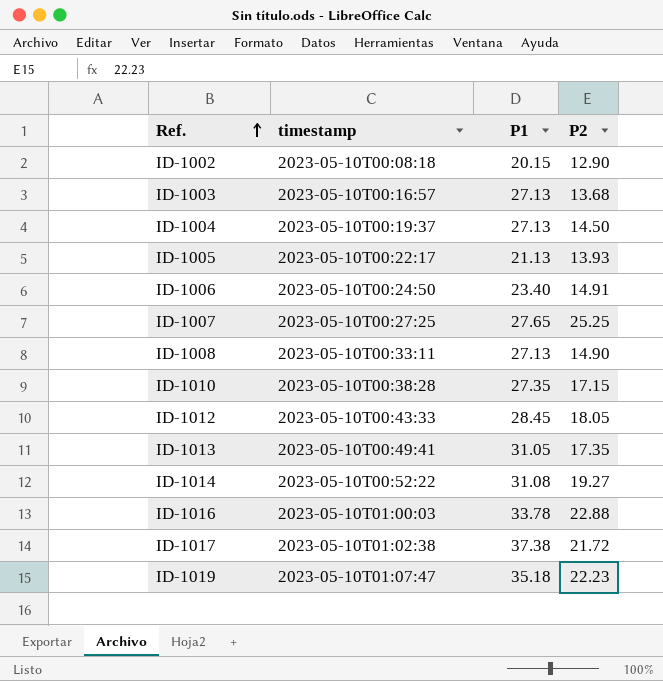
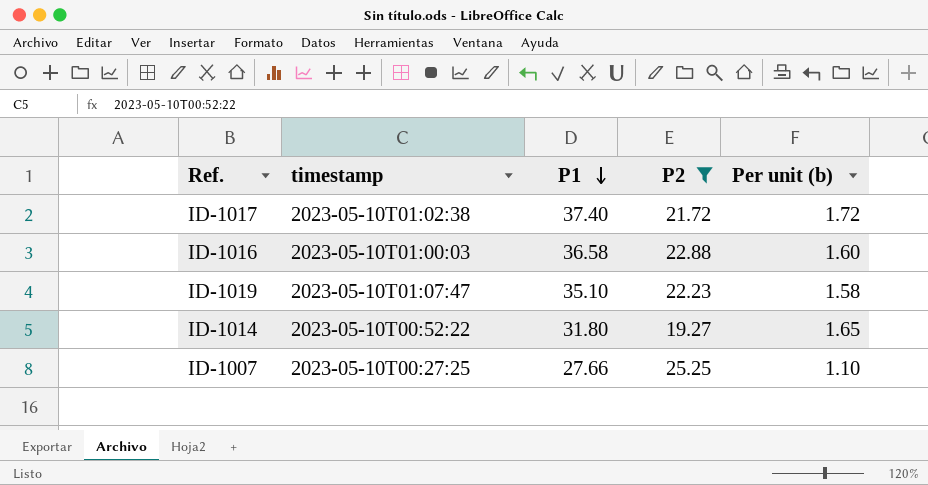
filter: none -> P2 >= 19.27
row order: Ref. ascending -> P1 descending
column Per unit (b) | formula: none -> [P1] / [P2]
ID-1017 | P1: 37.38 -> 37.40
ID-1016 | P1: 33.78 -> 36.58
ID-1019 | P1: 35.18 -> 35.10
ID-1014 | P1: 31.08 -> 31.80
ID-1007 | P1: 27.65 -> 27.66

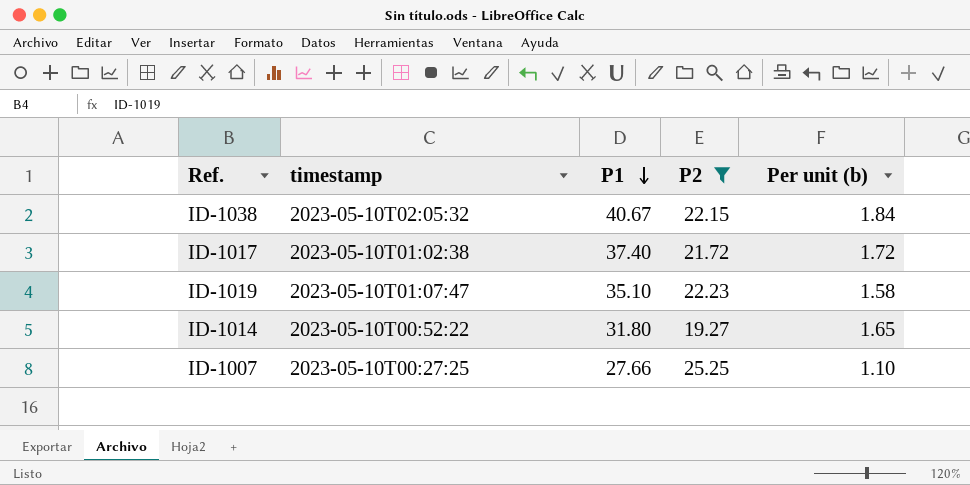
row ID-1016: 2023-05-10T01:00:03 | 36.58 | 22.88 | 1.60 -> none
row ID-1038: none -> 2023-05-10T02:05:32 | 40.67 | 22.15 | 1.84

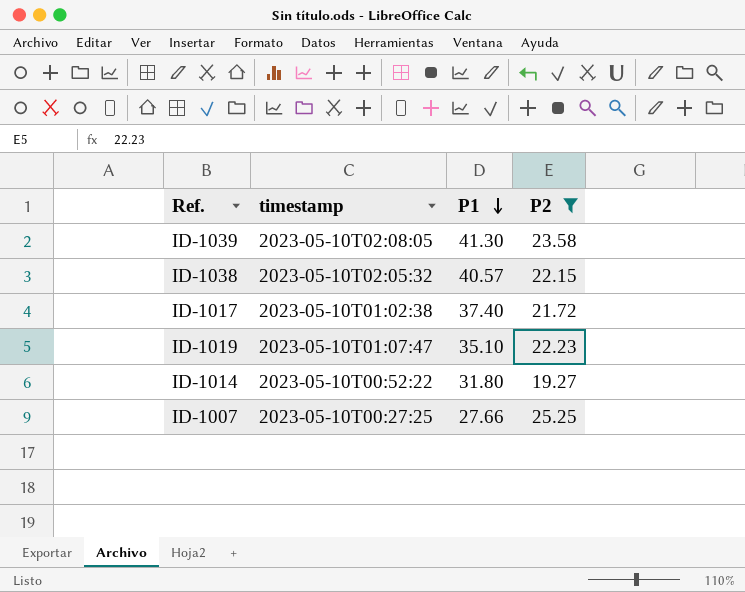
column Per unit (b) | formula: [P1] / [P2] -> none
row ID-1039: none -> 2023-05-10T02:08:05 | 41.30 | 23.58
ID-1038 | P1: 40.67 -> 40.57

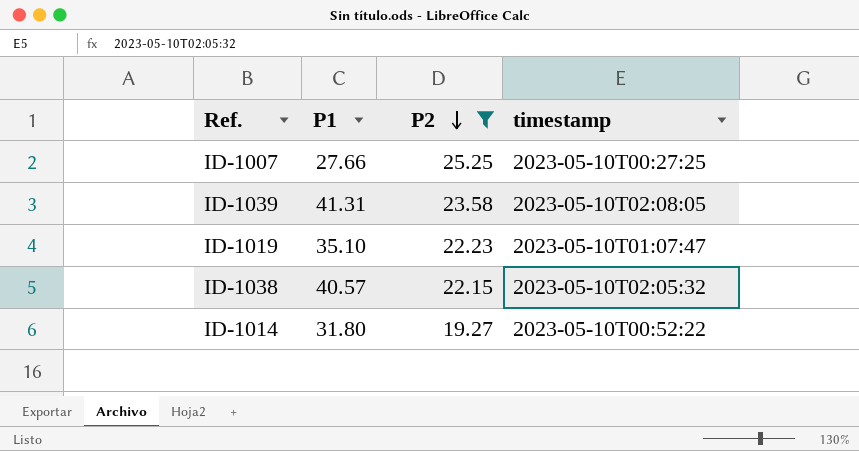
row order: P1 descending -> P2 descending
column timestamp | position: 2 -> 4
row ID-1017: 2023-05-10T01:02:38 | 37.40 | 21.72 -> none
ID-1039 | P1: 41.30 -> 41.31

